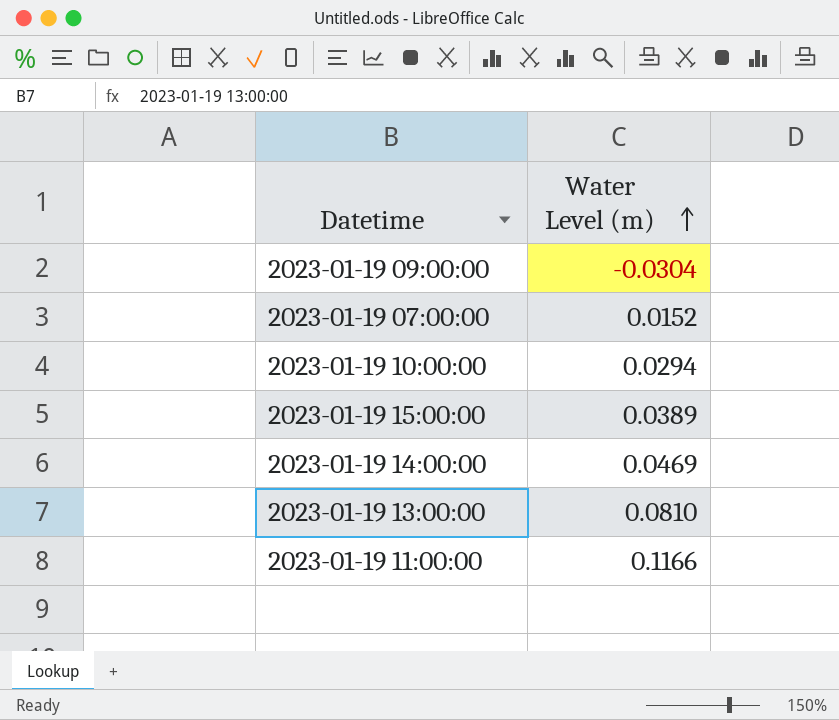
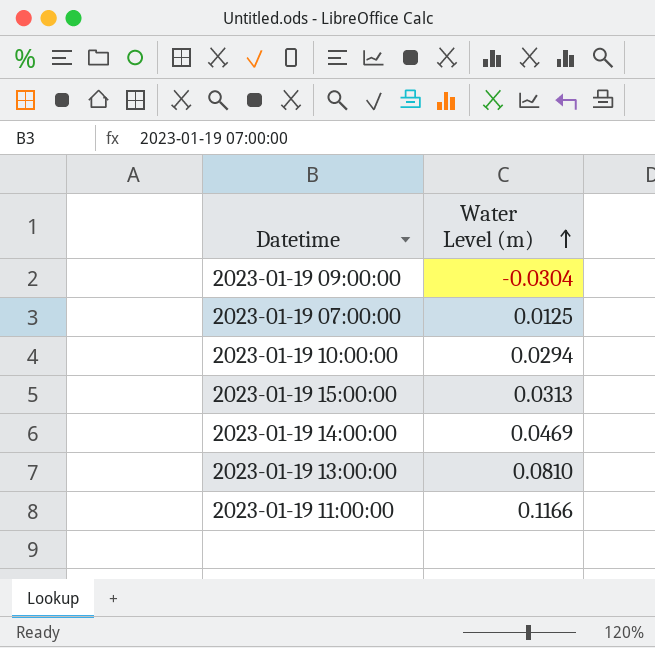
2023-01-19 07:00:00 | Water Level (m): 0.0152 -> 0.0125
2023-01-19 15:00:00 | Water Level (m): 0.0389 -> 0.0313

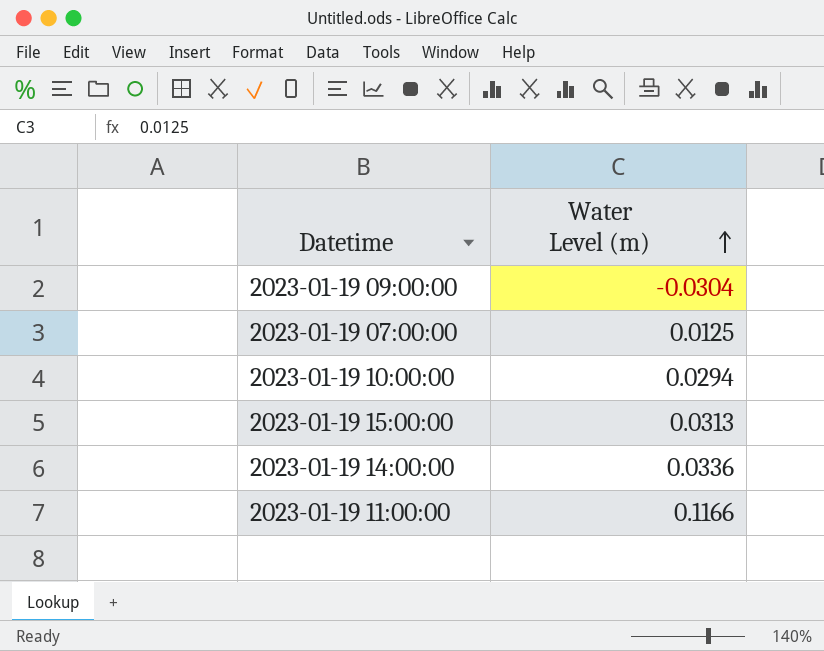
row 2023-01-19 13:00:00: 0.0810 -> none
2023-01-19 14:00:00 | Water Level (m): 0.0469 -> 0.0336

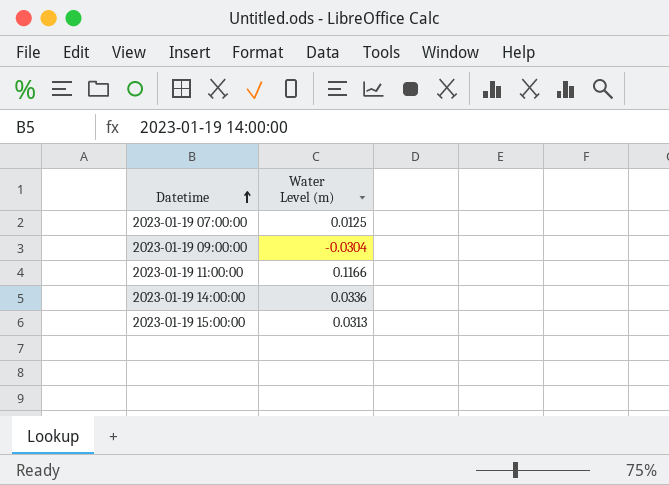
row order: Water Level (m) ascending -> Datetime ascending
row 2023-01-19 10:00:00: 0.0294 -> none

